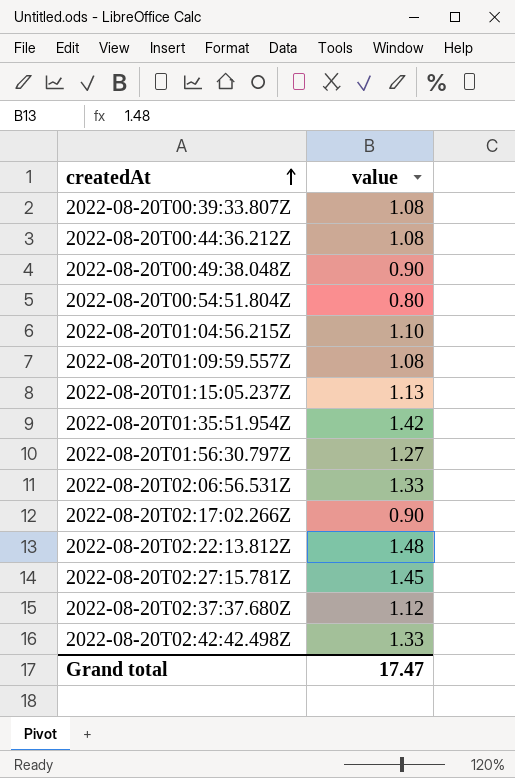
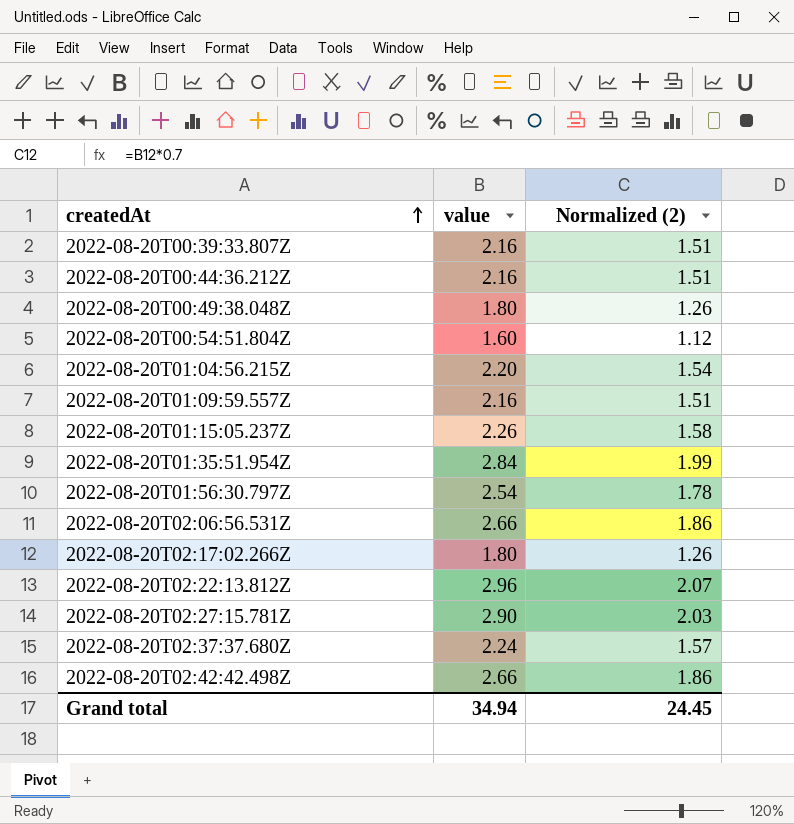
column Normalized (2) | formula: none -> [value] * 0.7
2022-08-20T00:39:33.807Z | value: 1.08 -> 2.16
2022-08-20T00:44:36.212Z | value: 1.08 -> 2.16
2022-08-20T00:49:38.048Z | value: 0.90 -> 1.80
2022-08-20T00:54:51.804Z | value: 0.80 -> 1.60
2022-08-20T01:04:56.215Z | value: 1.10 -> 2.20
2022-08-20T01:09:59.557Z | value: 1.08 -> 2.16
2022-08-20T01:15:05.237Z | value: 1.13 -> 2.26
2022-08-20T01:35:51.954Z | value: 1.42 -> 2.84
2022-08-20T01:56:30.797Z | value: 1.27 -> 2.54
2022-08-20T02:06:56.531Z | value: 1.33 -> 2.66
2022-08-20T02:17:02.266Z | value: 0.90 -> 1.80
2022-08-20T02:22:13.812Z | value: 1.48 -> 2.96
2022-08-20T02:27:15.781Z | value: 1.45 -> 2.90
2022-08-20T02:37:37.680Z | value: 1.12 -> 2.24
2022-08-20T02:42:42.498Z | value: 1.33 -> 2.66
Grand total | value: 17.47 -> 34.94

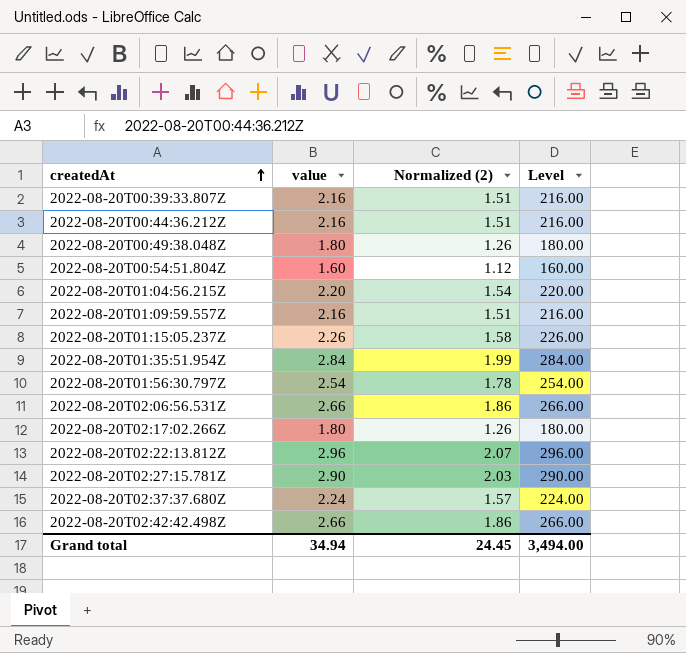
column Level | formula: none -> [value] * 100

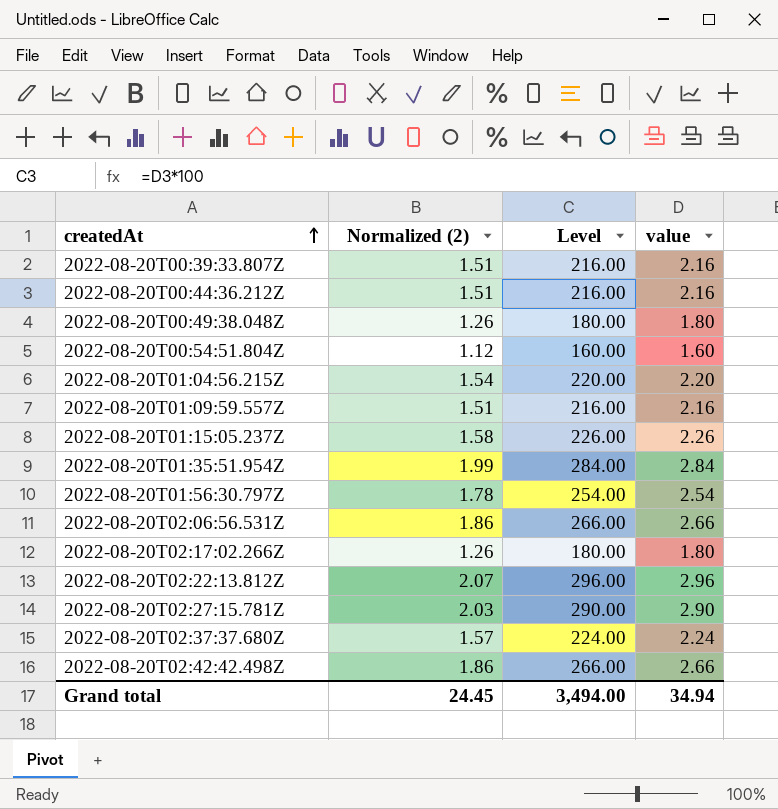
column value | position: 2 -> 4

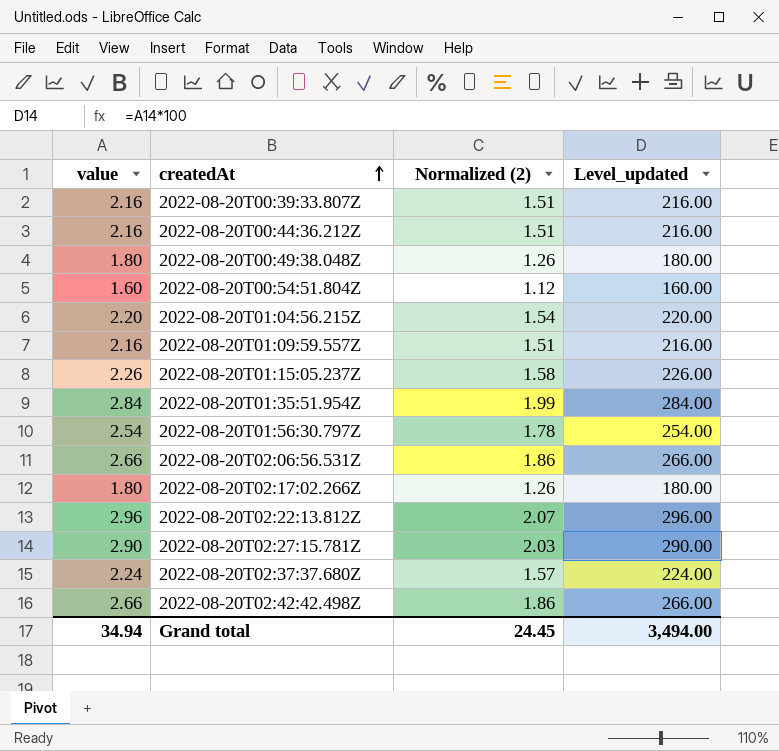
column value | position: 4 -> 1
column name: Level -> Level_updated

